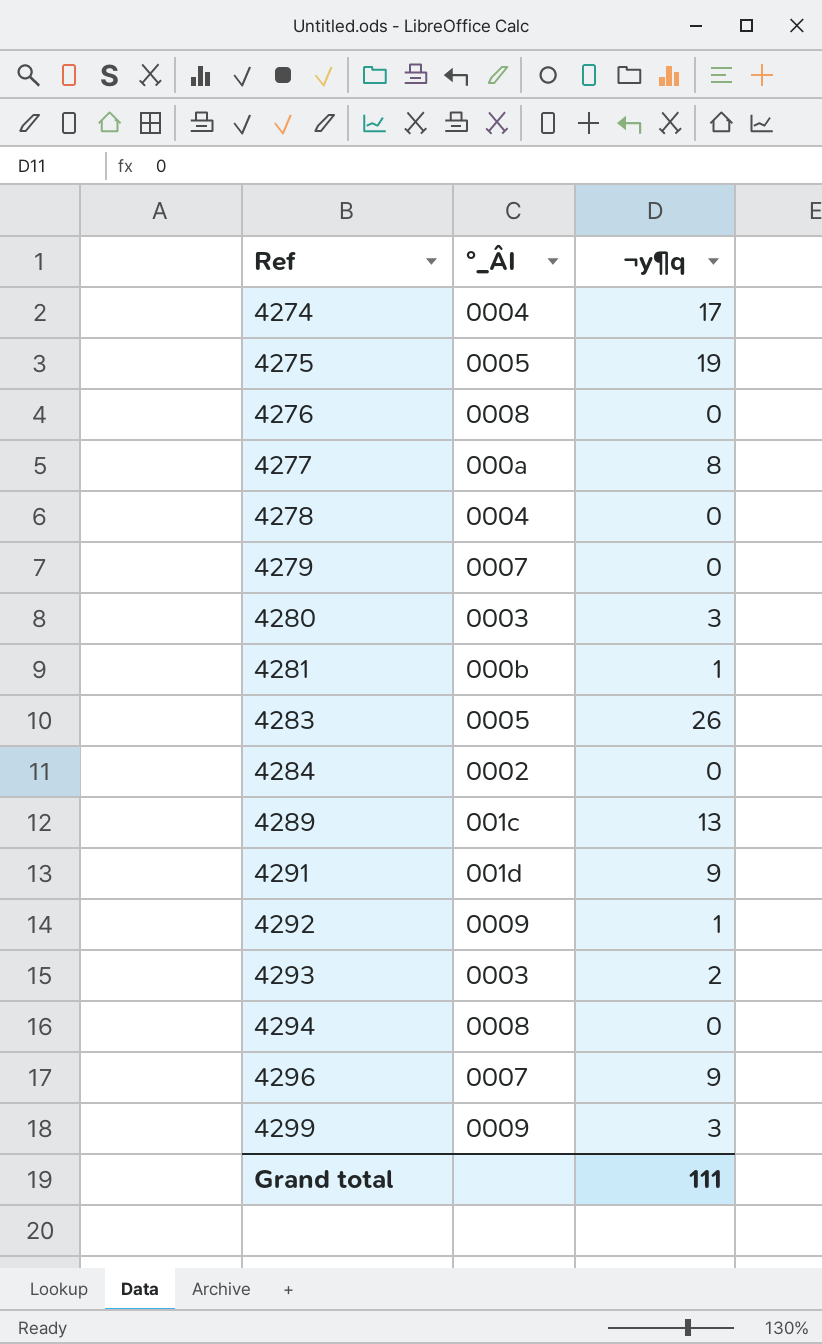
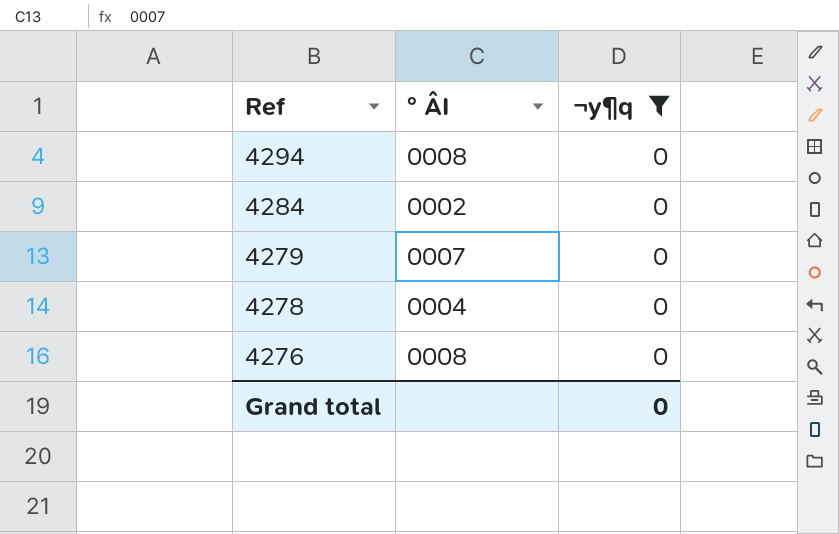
filter: none -> ¬y¶q = 0
row order: Ref ascending -> Ref descending
column name: °_ÂI -> ° ÂI
Grand total | ¬y¶q: 111 -> 0

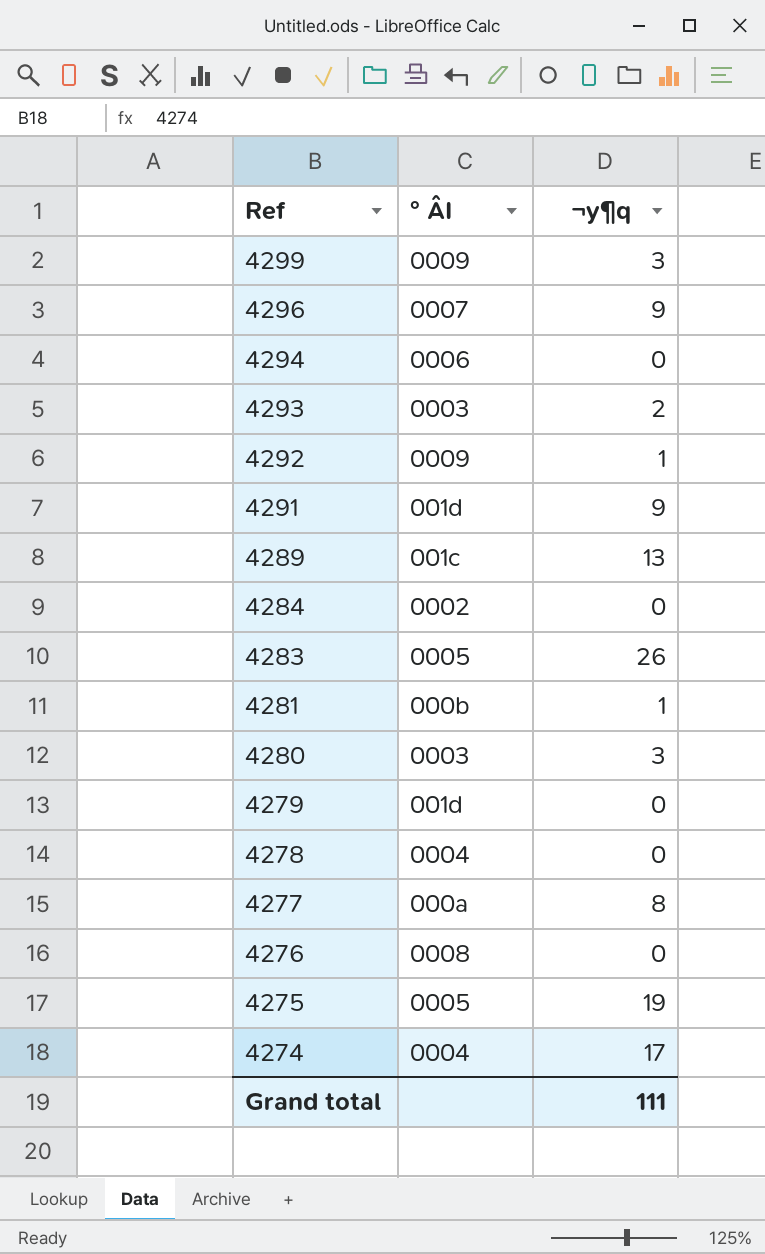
filter: ¬y¶q = 0 -> none
4294 | ° ÂI: 0008 -> 0006
4279 | ° ÂI: 0007 -> 001d
Grand total | ¬y¶q: 0 -> 111

